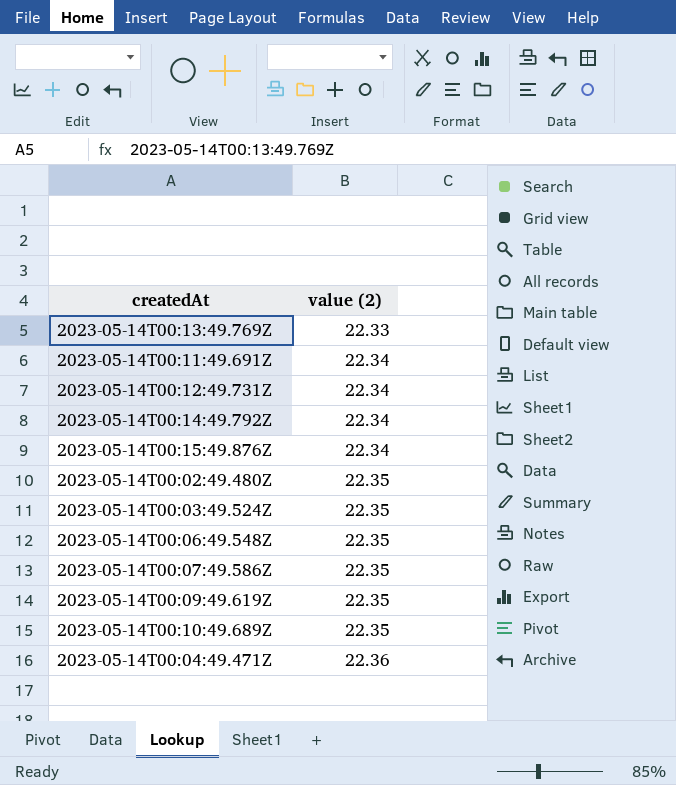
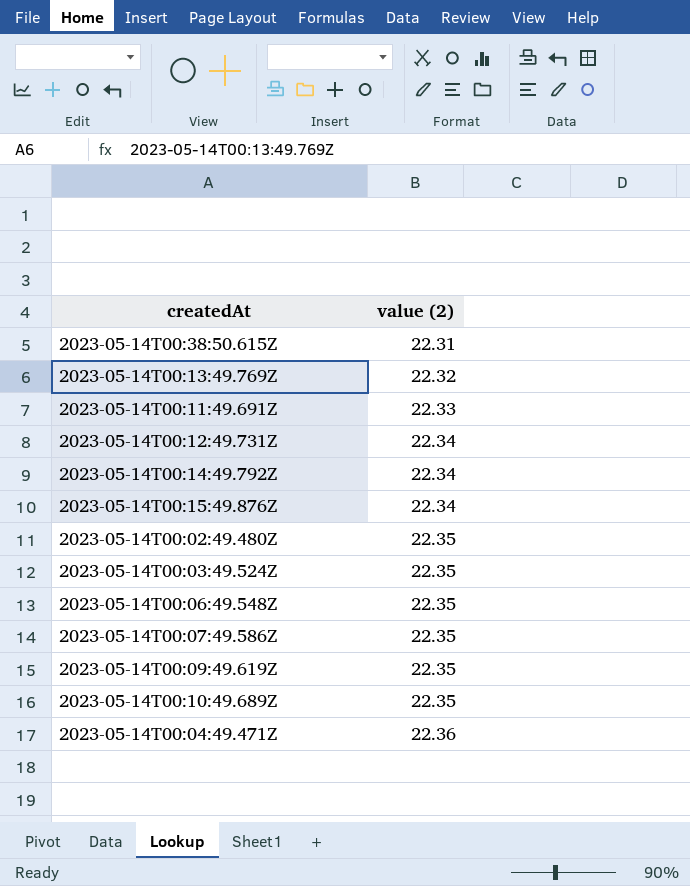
row 2023-05-14T00:38:50.615Z: none -> 22.31
2023-05-14T00:13:49.769Z | value (2): 22.33 -> 22.32
2023-05-14T00:11:49.691Z | value (2): 22.34 -> 22.33

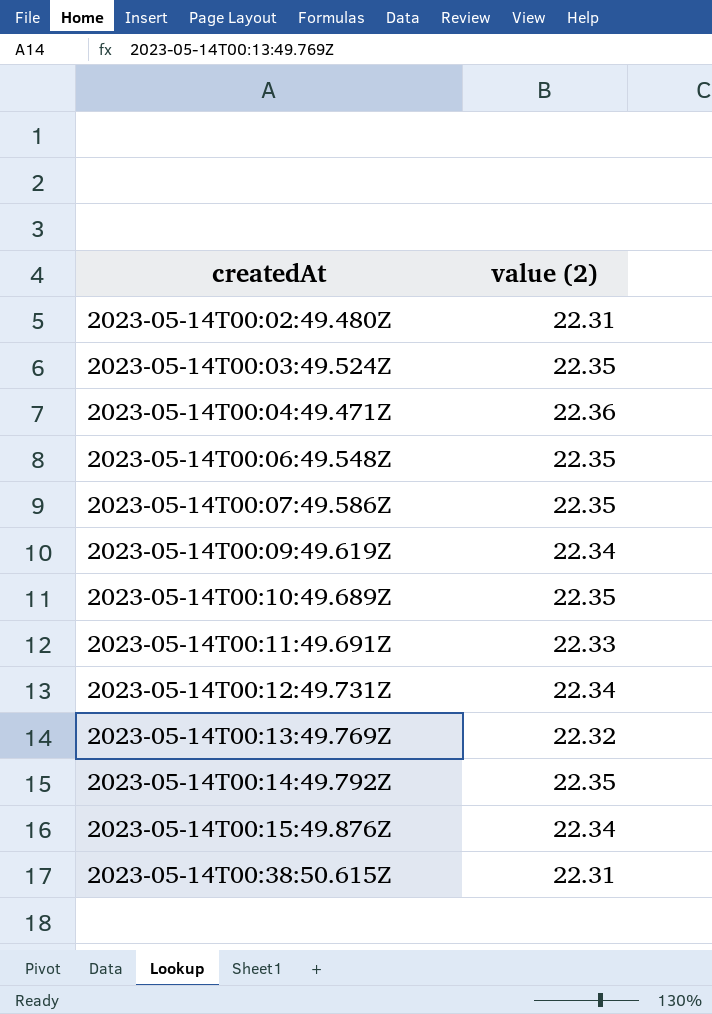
row order: value (2) ascending -> createdAt ascending
2023-05-14T00:02:49.480Z | value (2): 22.35 -> 22.31
2023-05-14T00:09:49.619Z | value (2): 22.35 -> 22.34
2023-05-14T00:14:49.792Z | value (2): 22.34 -> 22.35

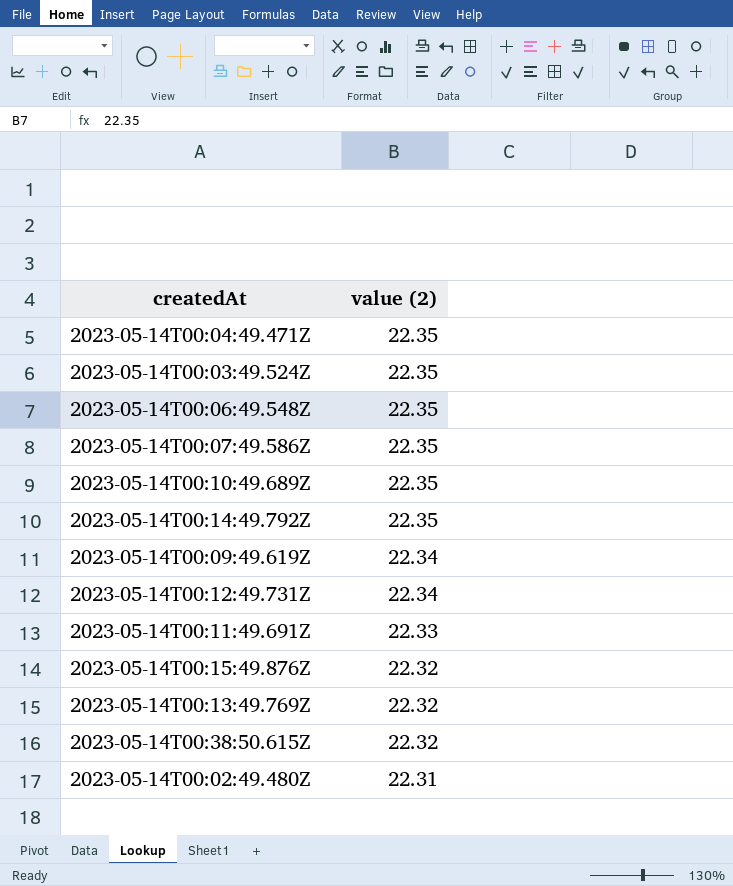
row order: createdAt ascending -> value (2) descending
2023-05-14T00:04:49.471Z | value (2): 22.36 -> 22.35
2023-05-14T00:15:49.876Z | value (2): 22.34 -> 22.32
2023-05-14T00:38:50.615Z | value (2): 22.31 -> 22.32

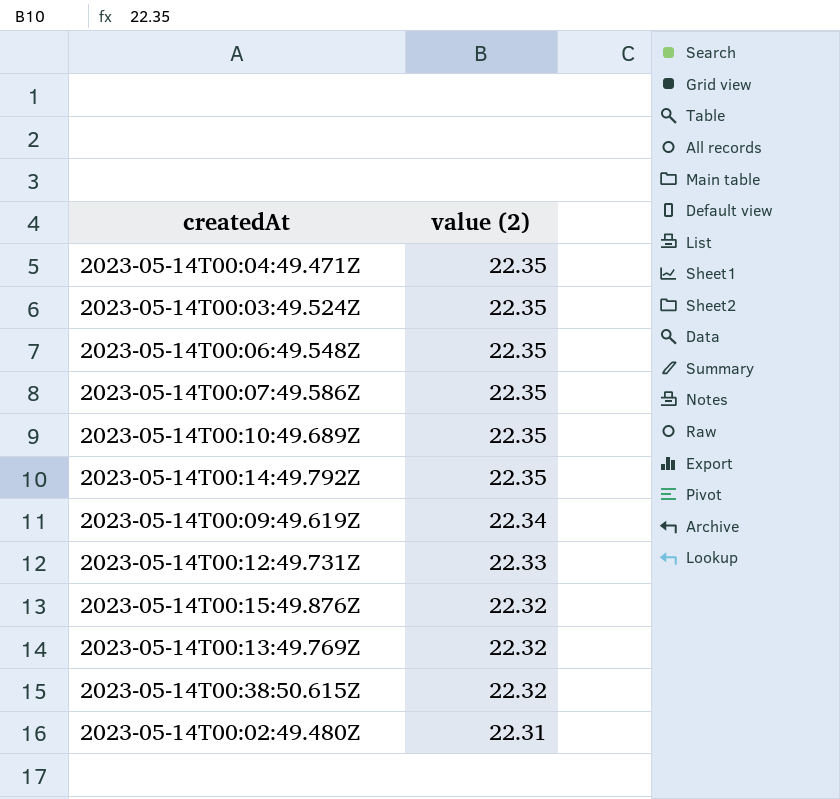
row 2023-05-14T00:11:49.691Z: 22.33 -> none
2023-05-14T00:12:49.731Z | value (2): 22.34 -> 22.33

